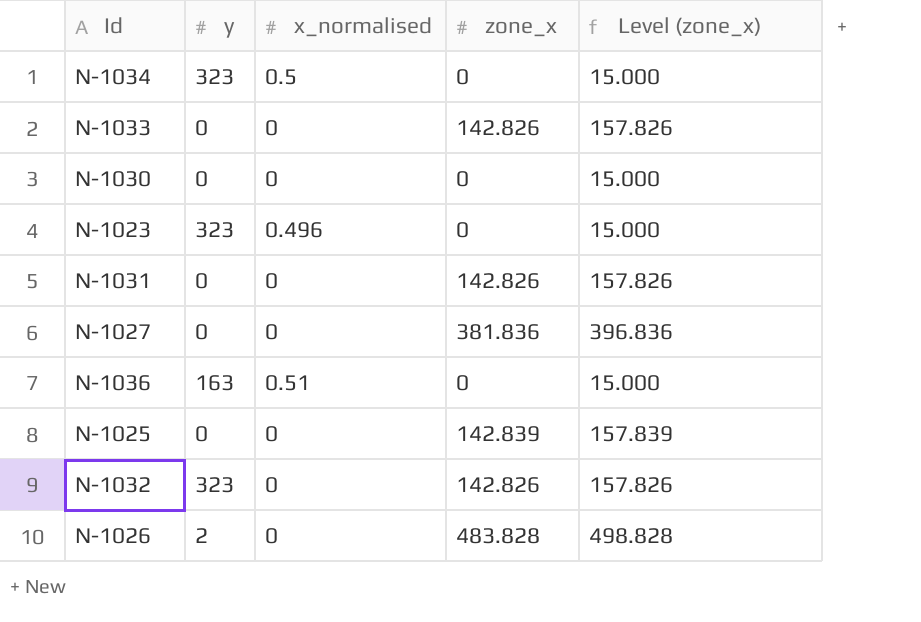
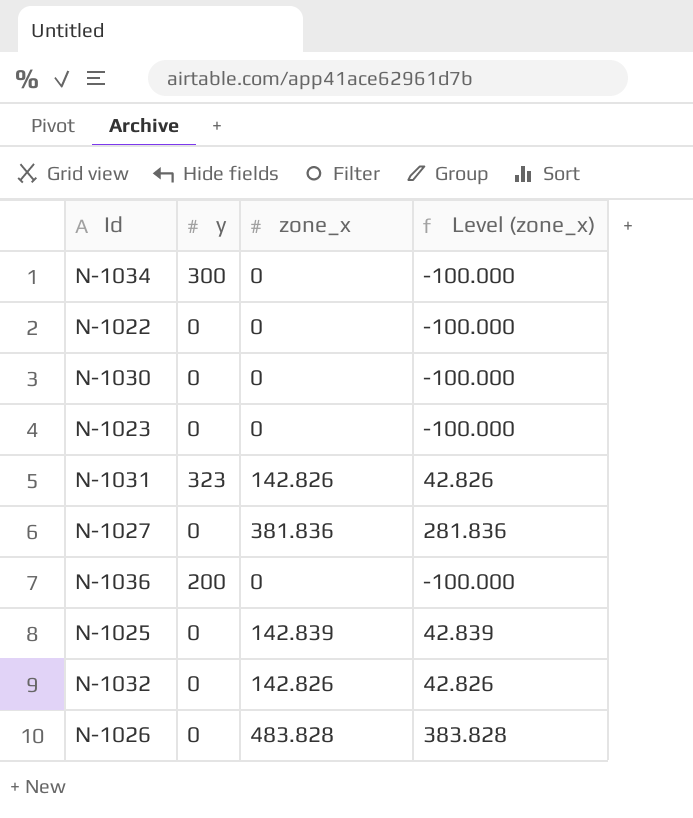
column x_normalised | position: 3 -> none
column Level (zone_x) | formula: [zone_x] + 15 -> [zone_x] - 100
row N-1033: 0 | 0 | 142.826 | 157.826 -> none
N-1034 | y: 323 -> 300
row N-1022: none -> 0 | 0 | -100.000
N-1023 | y: 323 -> 0
N-1031 | y: 0 -> 323
N-1036 | y: 163 -> 200
N-1032 | y: 323 -> 0
N-1026 | y: 2 -> 0

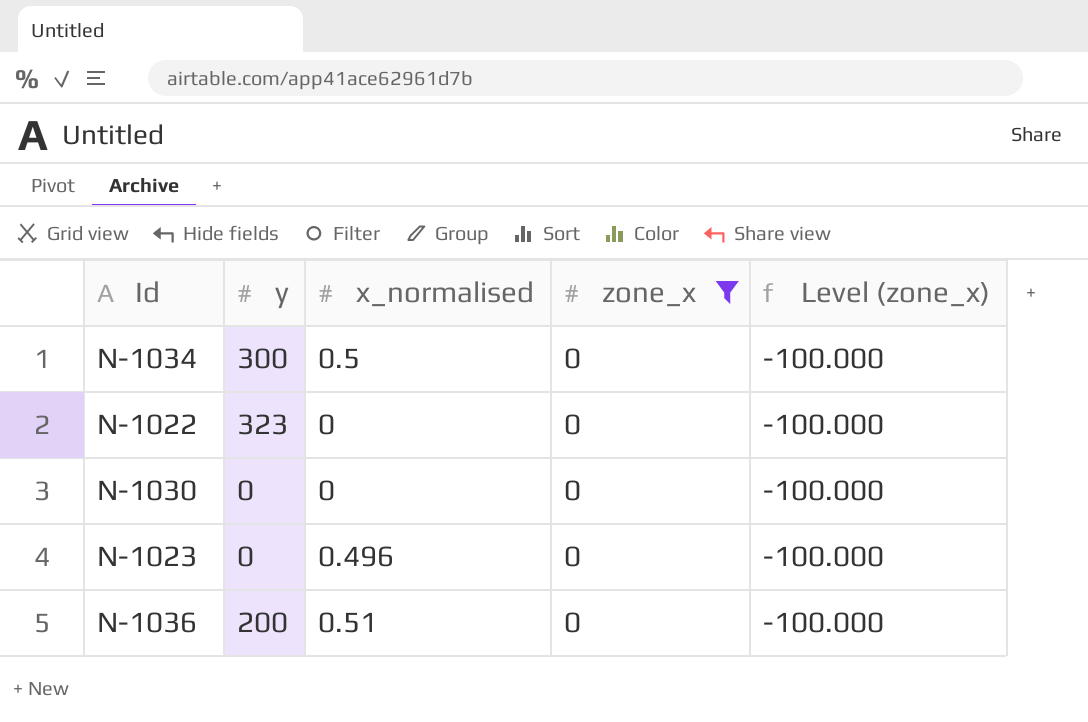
filter: none -> zone_x = 0
column x_normalised | position: none -> 3
N-1022 | y: 0 -> 323

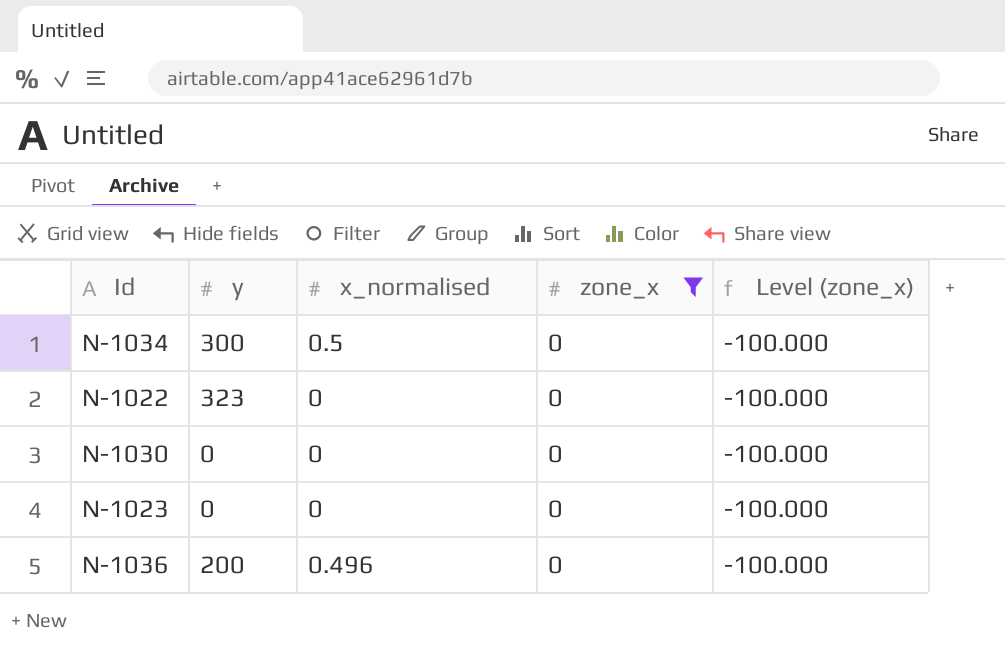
N-1023 | x_normalised: 0.496 -> 0
N-1036 | x_normalised: 0.51 -> 0.496

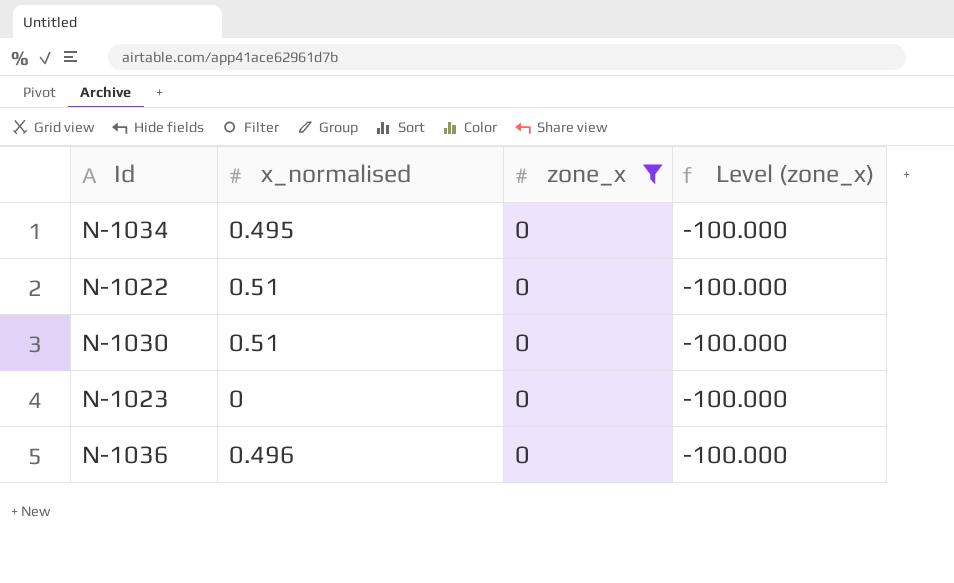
column y | position: 2 -> none
N-1034 | x_normalised: 0.5 -> 0.495
N-1022 | x_normalised: 0 -> 0.51
N-1030 | x_normalised: 0 -> 0.51

